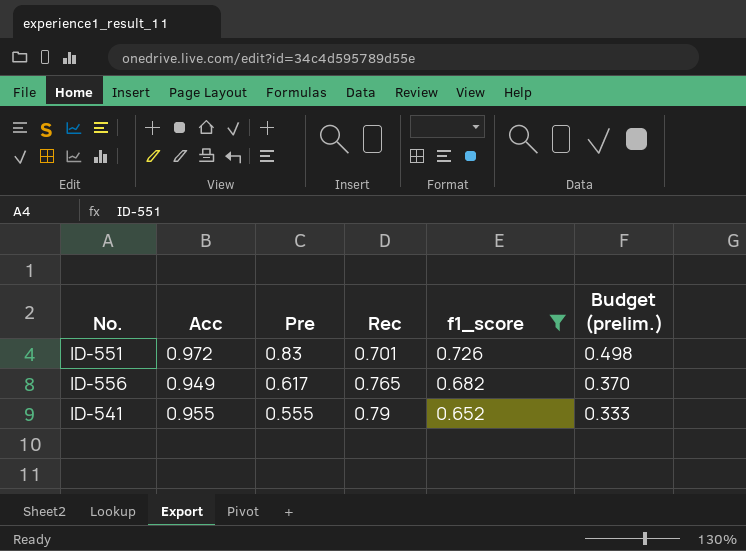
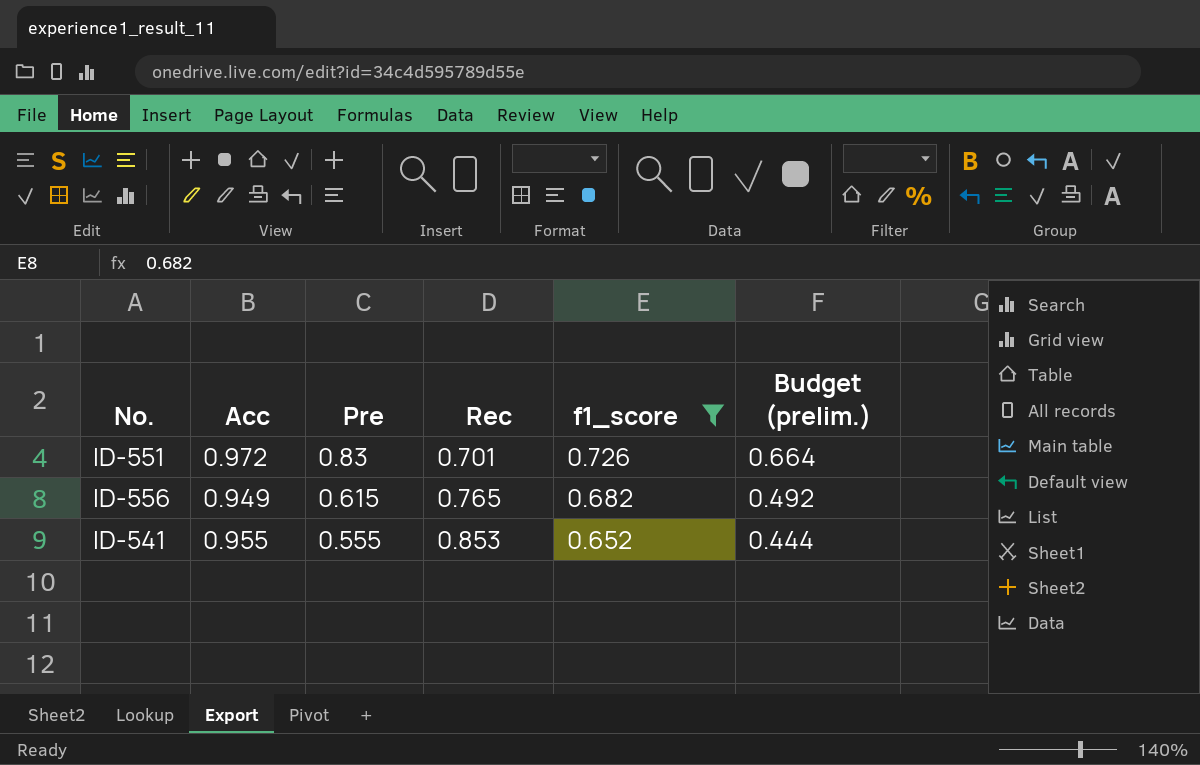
column Budget (prelim.) | formula: [Pre] * 0.6 -> [Pre] * 0.8
ID-556 | Pre: 0.617 -> 0.615
ID-541 | Rec: 0.79 -> 0.853

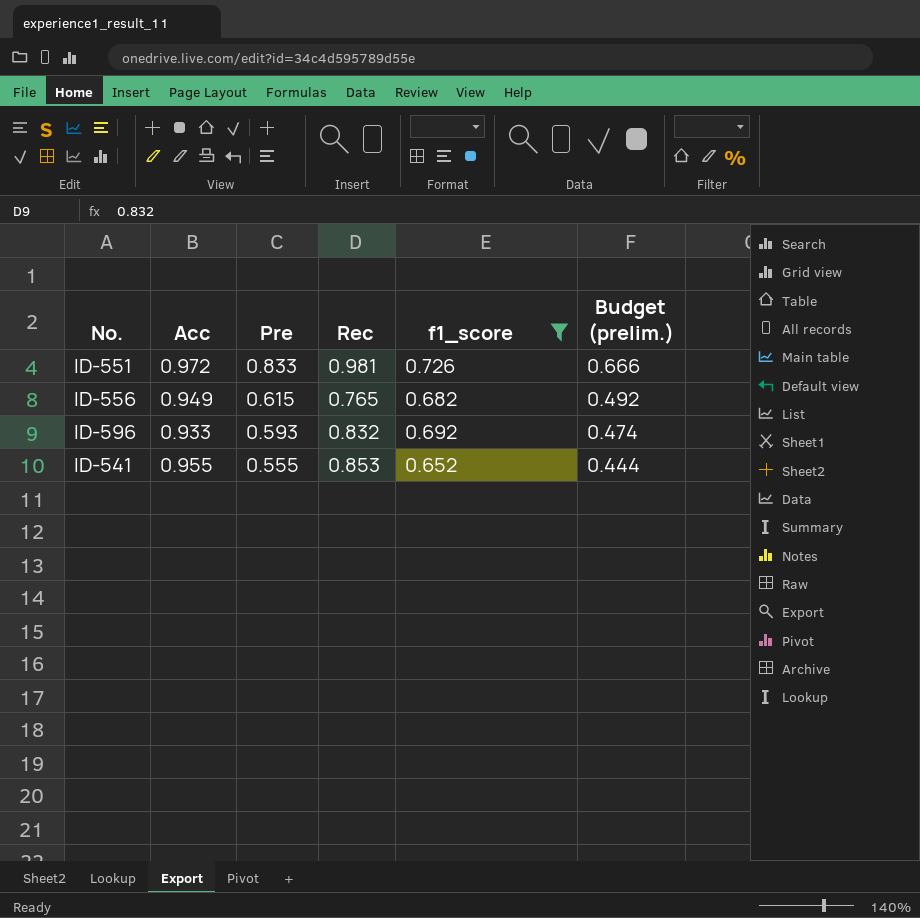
ID-551 | Pre: 0.83 -> 0.833
ID-551 | Rec: 0.701 -> 0.981
ID-551 | Budget (prelim.): 0.664 -> 0.666
row ID-596: none -> 0.933 | 0.593 | 0.832 | 0.692 | 0.474

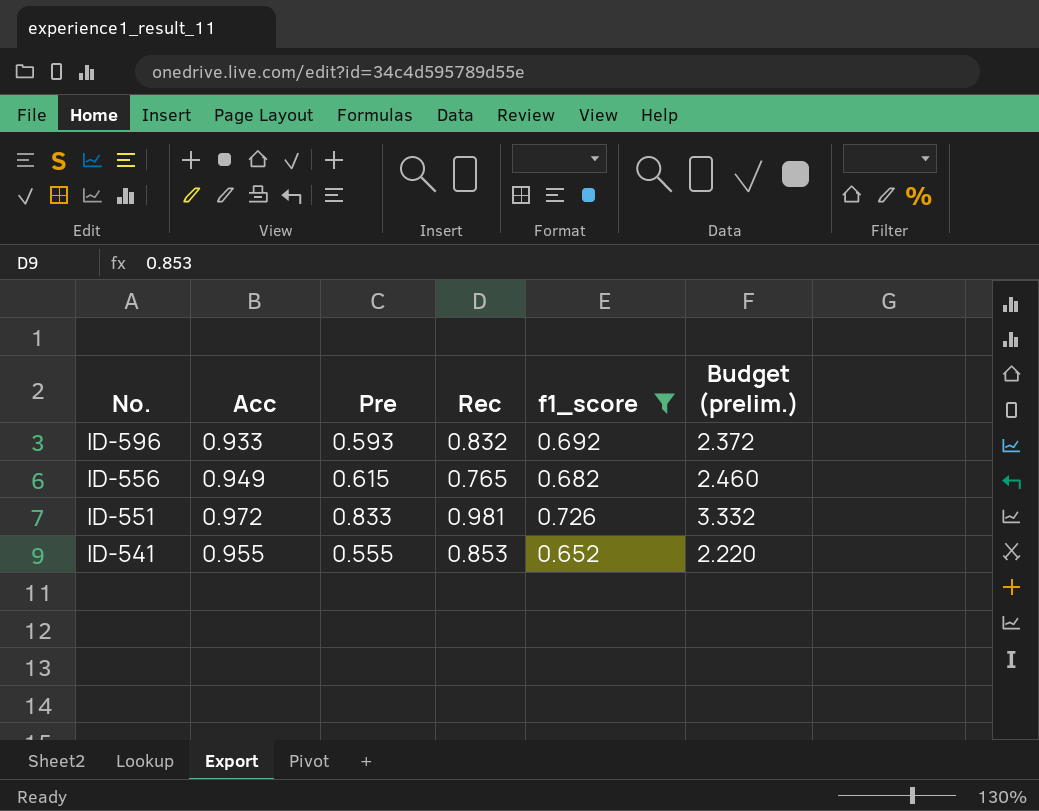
row order: Pre descending -> No. descending
column Budget (prelim.) | formula: [Pre] * 0.8 -> [Pre] * 4

